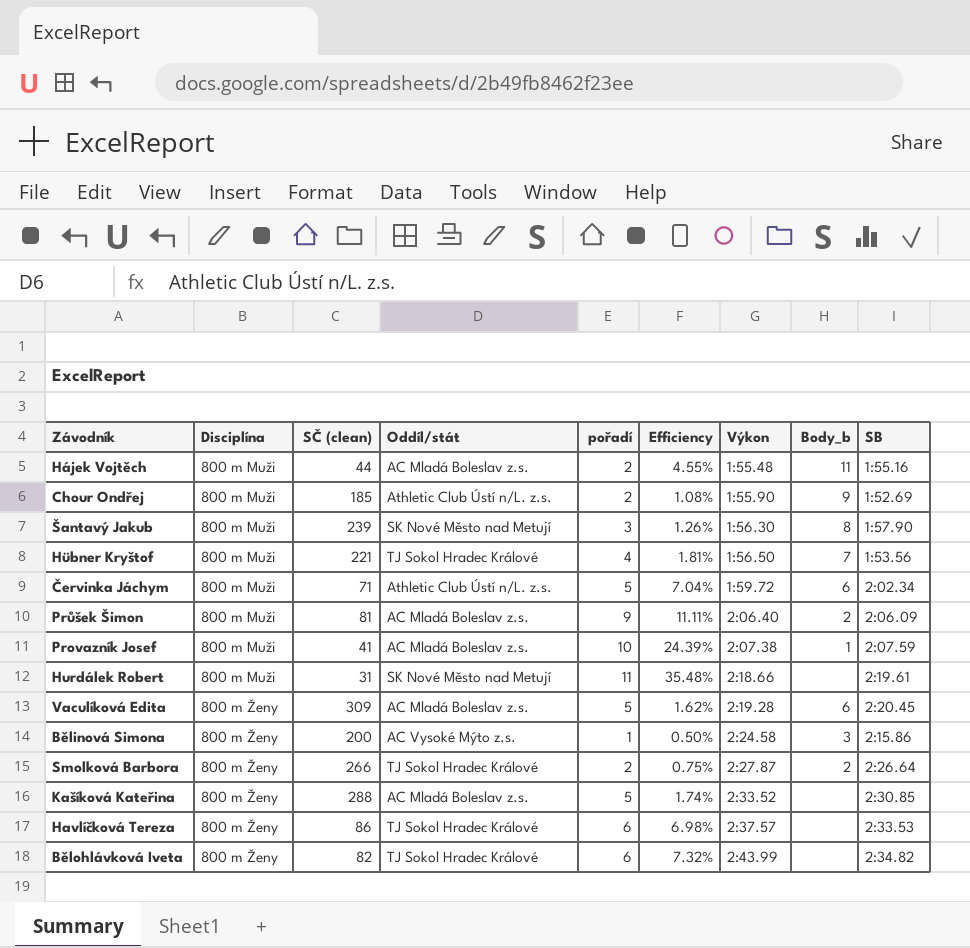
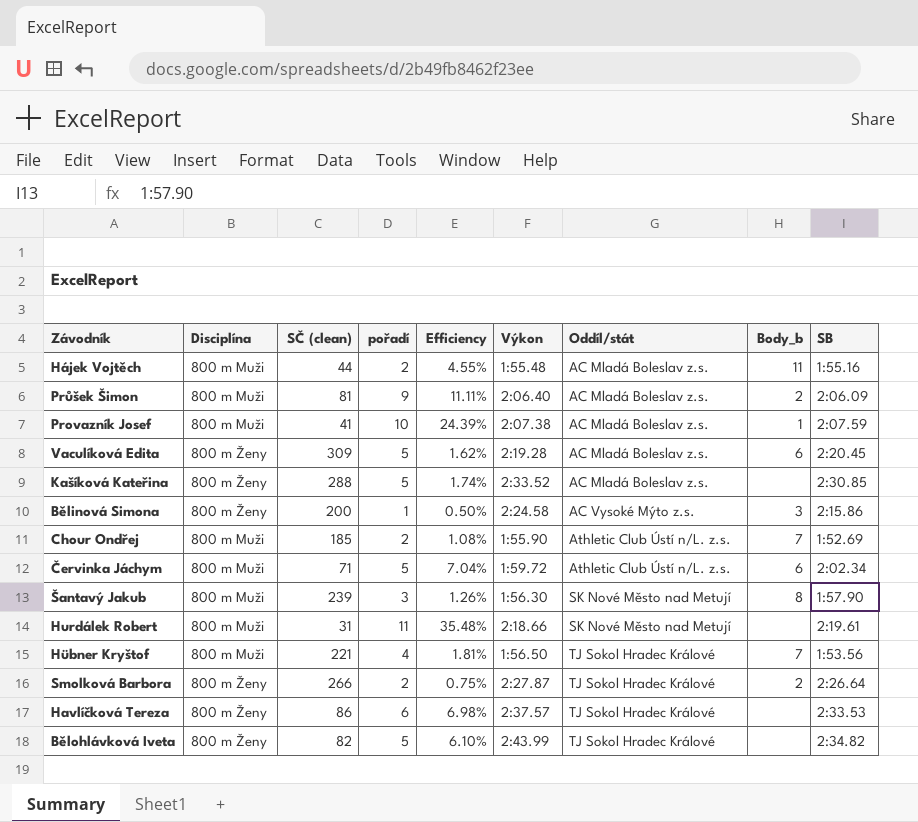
row order: Disciplína ascending -> Oddíl/stát ascending
column Oddíl/stát | position: 4 -> 7
Chour Ondřej | Body_b: 9 -> 7
Bělohlávková Iveta | pořadí: 6 -> 5
Bělohlávková Iveta | Efficiency: 7.32% -> 6.10%

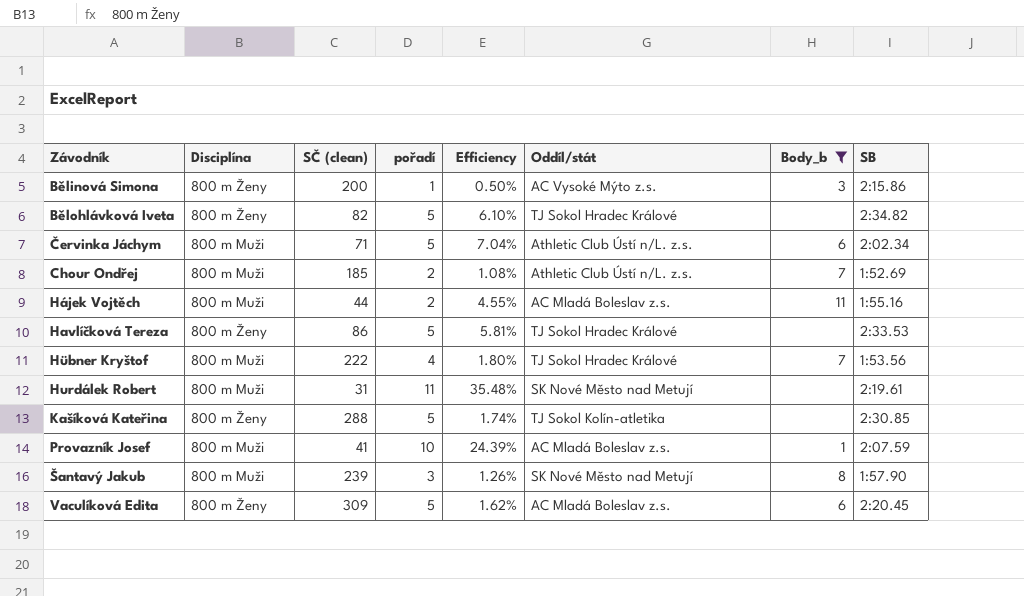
filter: none -> Body_b != 2
row order: Oddíl/stát ascending -> Závodník ascending
column Výkon | position: 6 -> none
Havlíčková Tereza | pořadí: 6 -> 5
Havlíčková Tereza | Efficiency: 6.98% -> 5.81%
Hübner Kryštof | SČ (clean): 221 -> 222
Hübner Kryštof | Efficiency: 1.81% -> 1.80%
Kašíková Kateřina | Oddíl/stát: AC Mladá Boleslav z.s. -> TJ Sokol Kolín-atletika

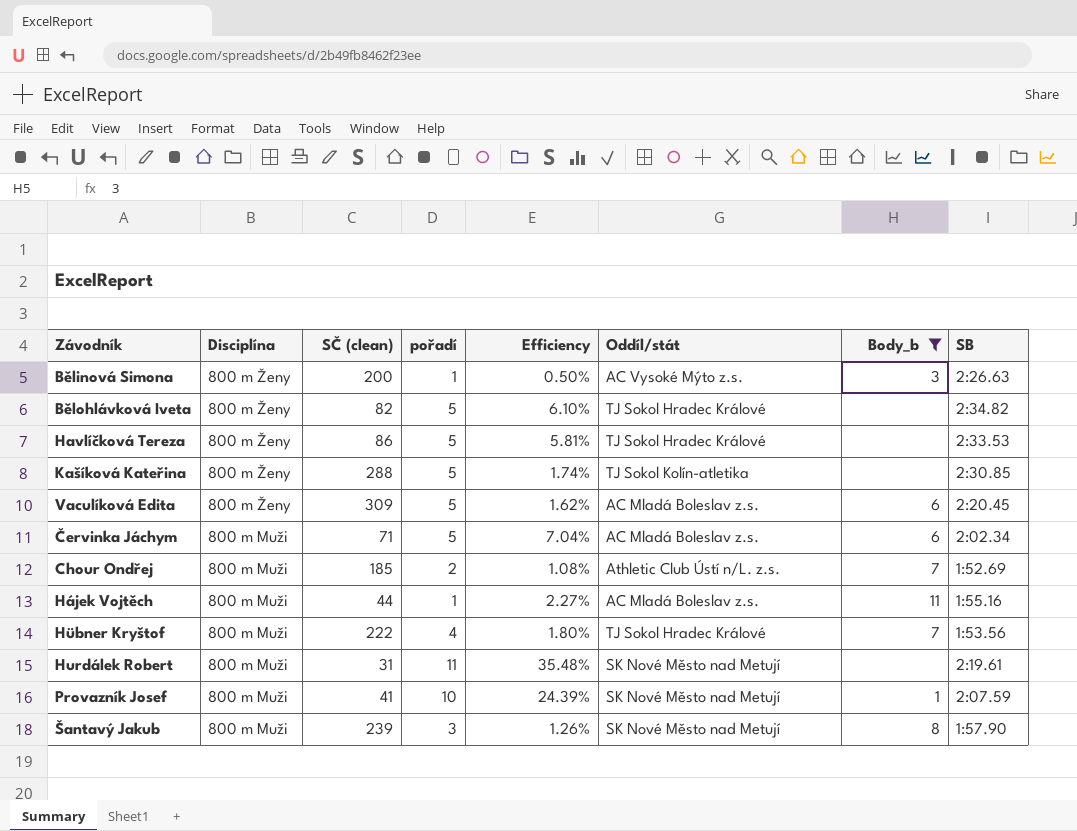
row order: Závodník ascending -> Disciplína descending
Bělinová Simona | SB: 2:15.86 -> 2:26.63
Červinka Jáchym | Oddíl/stát: Athletic Club Ústí n/L. z.s. -> AC Mladá Boleslav z.s.
Hájek Vojtěch | pořadí: 2 -> 1
Hájek Vojtěch | Efficiency: 4.55% -> 2.27%
Provazník Josef | Oddíl/stát: AC Mladá Boleslav z.s. -> SK Nové Město nad Metují

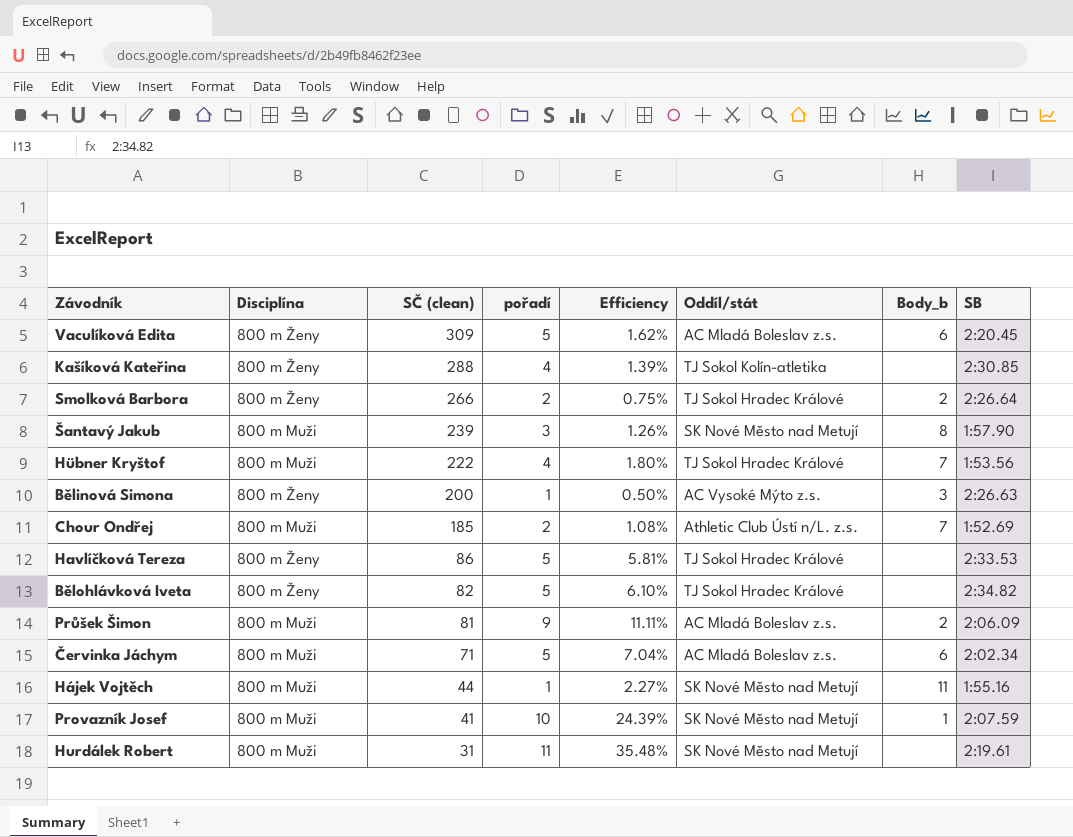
filter: Body_b != 2 -> none
row order: Disciplína descending -> SČ (clean) descending
Kašíková Kateřina | pořadí: 5 -> 4
Kašíková Kateřina | Efficiency: 1.74% -> 1.39%
Hájek Vojtěch | Oddíl/stát: AC Mladá Boleslav z.s. -> SK Nové Město nad Metují

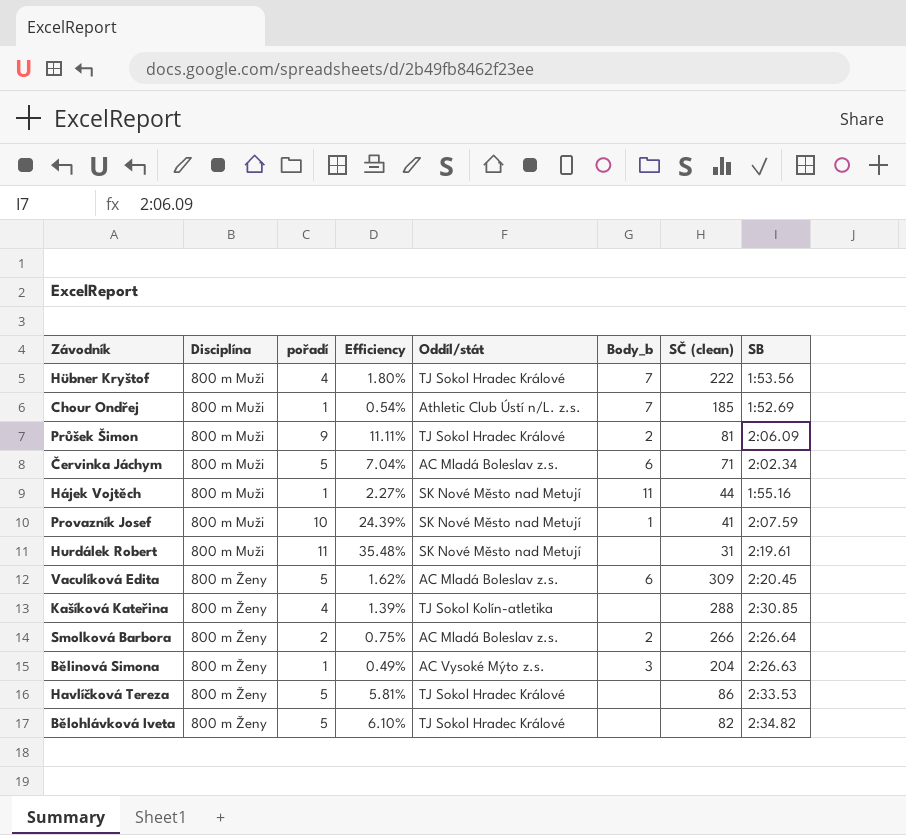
row order: SČ (clean) descending -> Disciplína ascending
column SČ (clean) | position: 3 -> 7
row Šantavý Jakub: 800 m Muži | 239 | 3 | 1.26% | SK Nové Město nad Metují | 8 | 1:57.90 -> none
Chour Ondřej | pořadí: 2 -> 1
Chour Ondřej | Efficiency: 1.08% -> 0.54%
Průšek Šimon | Oddíl/stát: AC Mladá Boleslav z.s. -> TJ Sokol Hradec Králové
Smolková Barbora | Oddíl/stát: TJ Sokol Hradec Králové -> AC Mladá Boleslav z.s.
Bělinová Simona | Efficiency: 0.50% -> 0.49%
Bělinová Simona | SČ (clean): 200 -> 204

